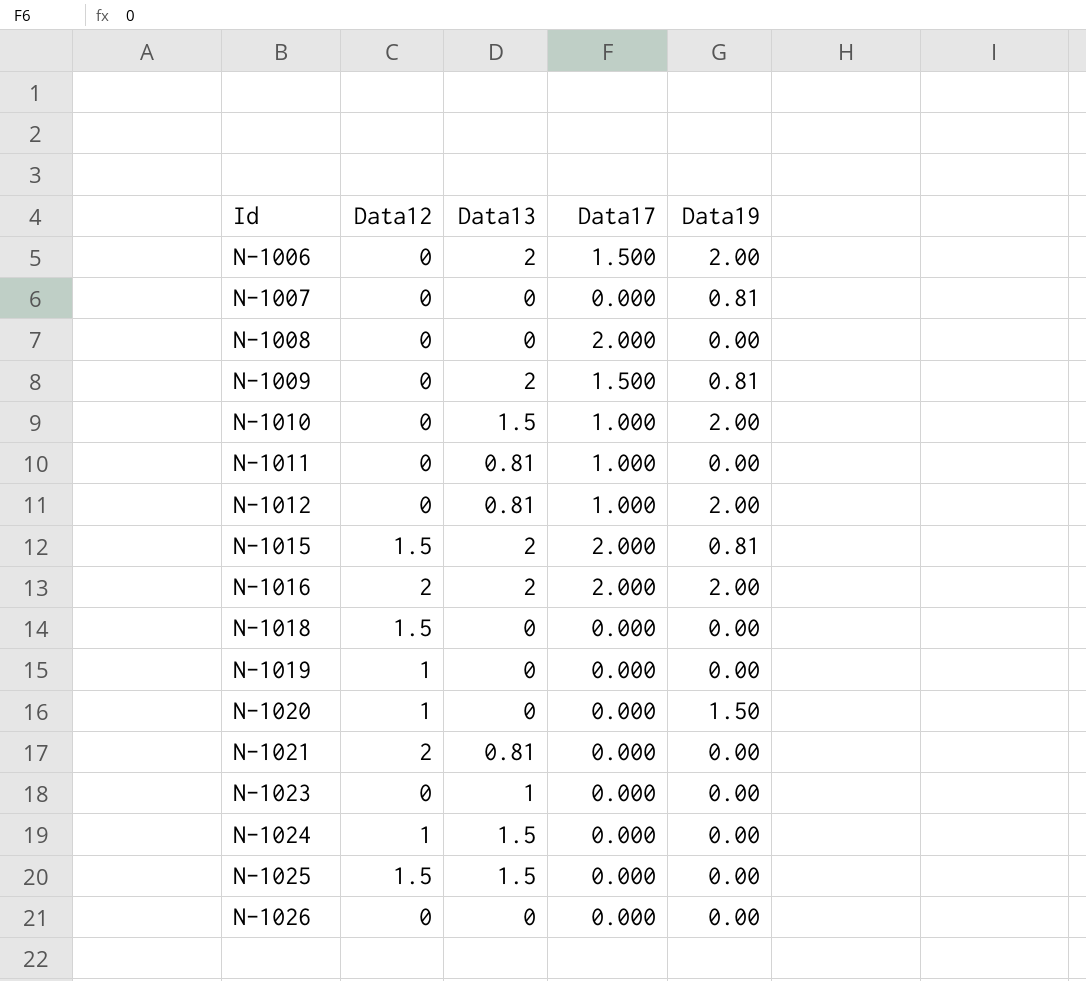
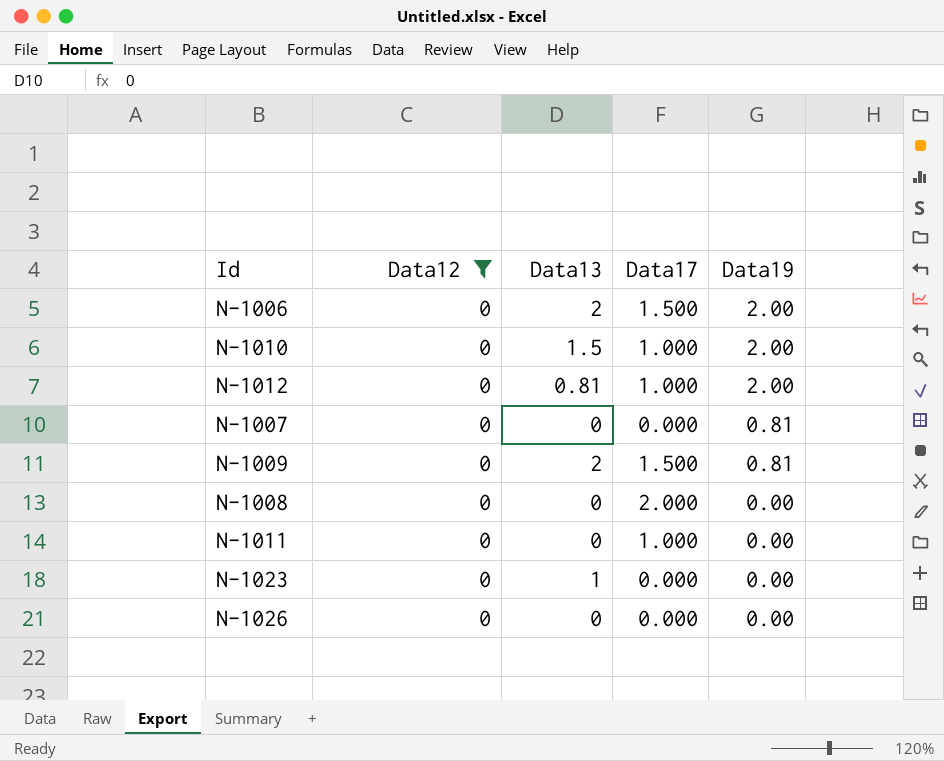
filter: none -> Data12 = 0
row order: Id ascending -> Data19 descending
N-1011 | Data13: 0.81 -> 0

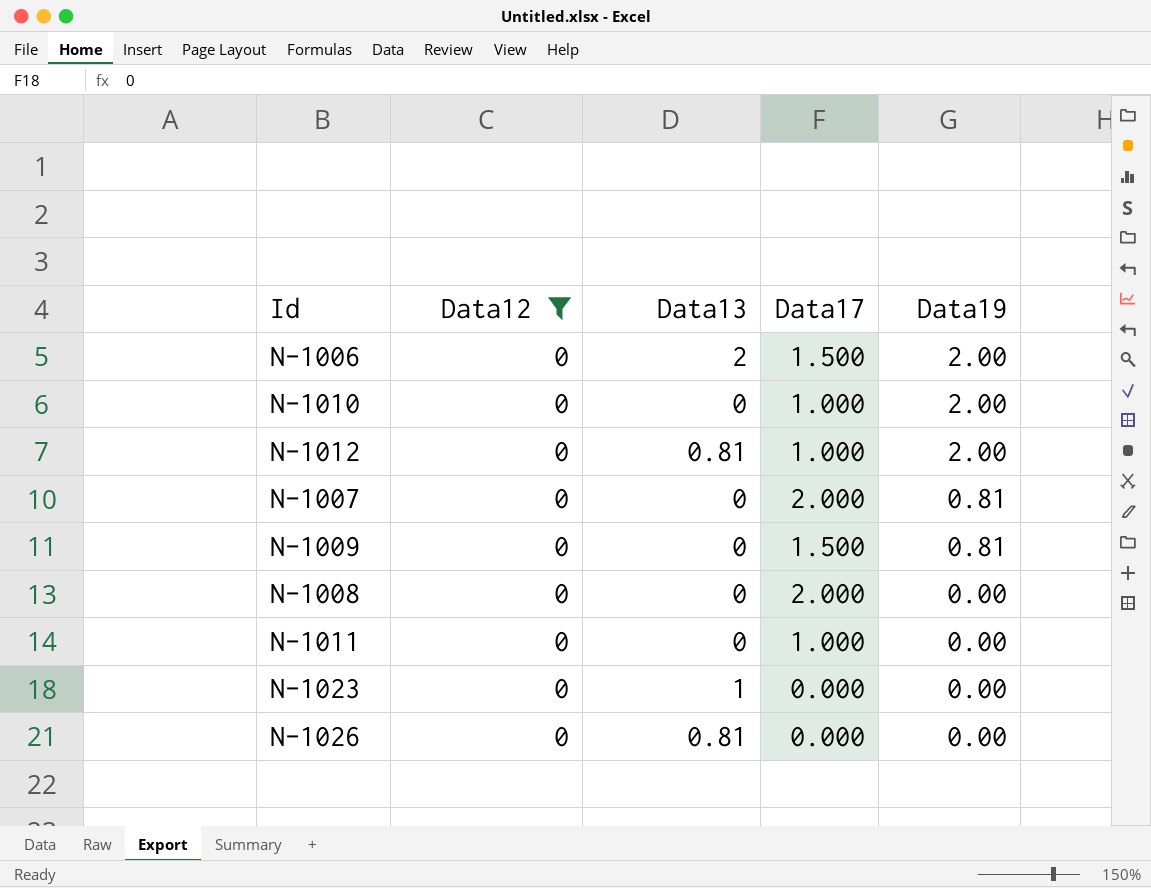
N-1010 | Data13: 1.5 -> 0
N-1007 | Data17: 0.000 -> 2.000
N-1009 | Data13: 2 -> 0
N-1026 | Data13: 0 -> 0.81

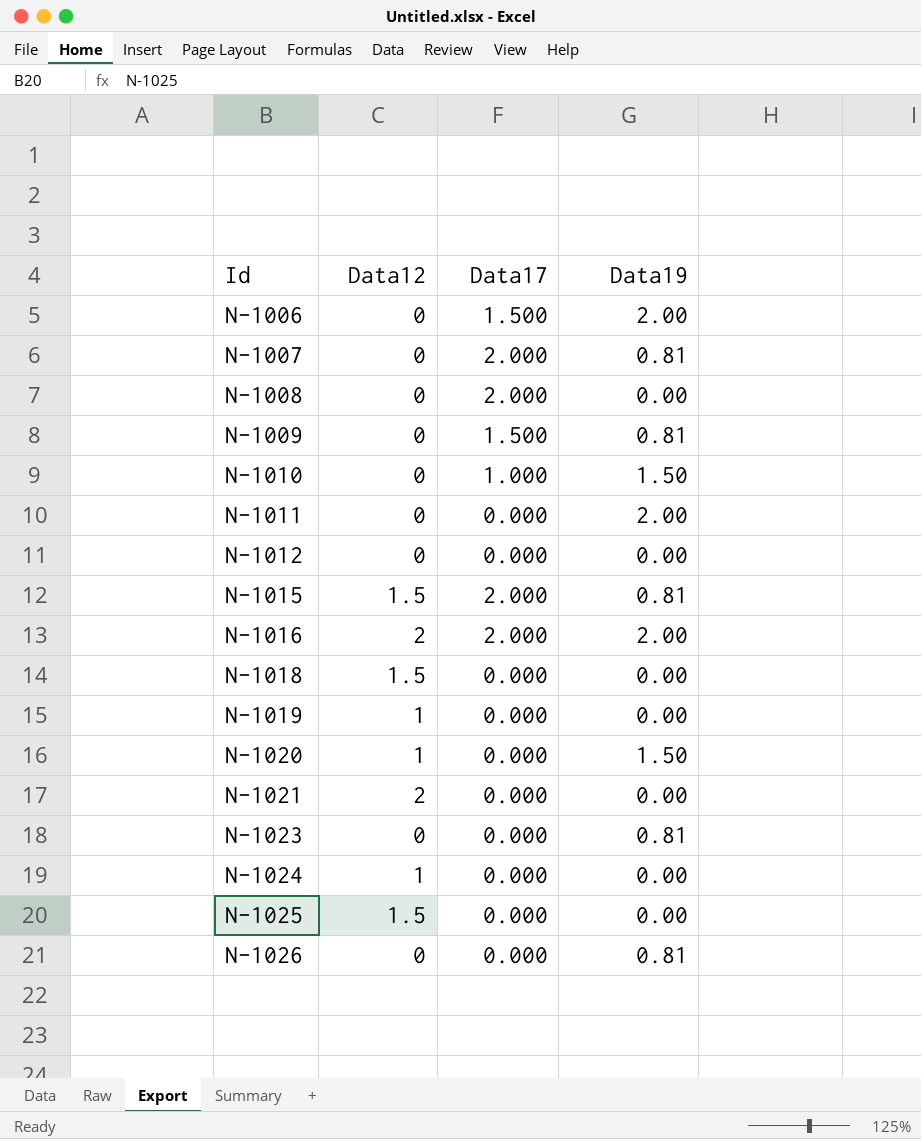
filter: Data12 = 0 -> none
row order: Data19 descending -> Id ascending
column Data13 | position: 3 -> none
N-1010 | Data19: 2.00 -> 1.50
N-1011 | Data17: 1.000 -> 0.000
N-1011 | Data19: 0.00 -> 2.00
N-1012 | Data17: 1.000 -> 0.000
N-1012 | Data19: 2.00 -> 0.00
N-1023 | Data19: 0.00 -> 0.81
N-1026 | Data19: 0.00 -> 0.81

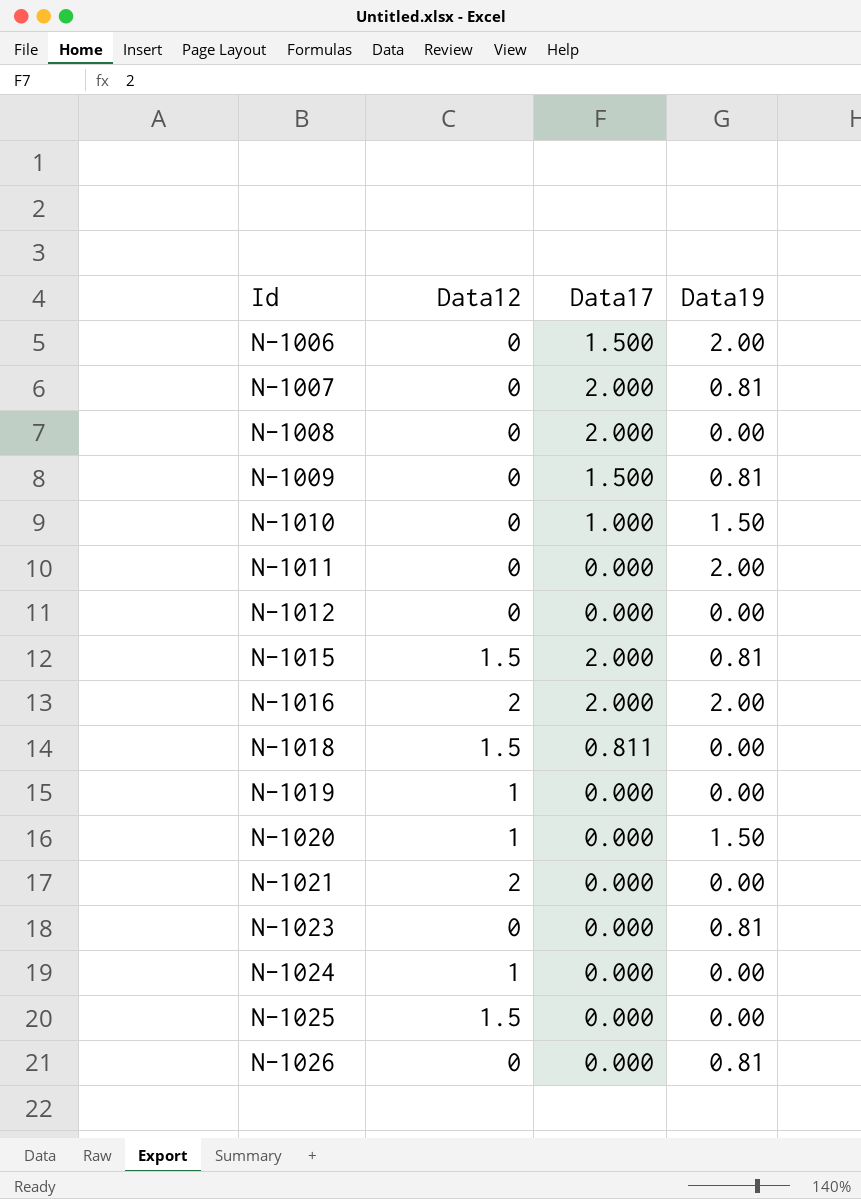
N-1018 | Data17: 0.000 -> 0.811

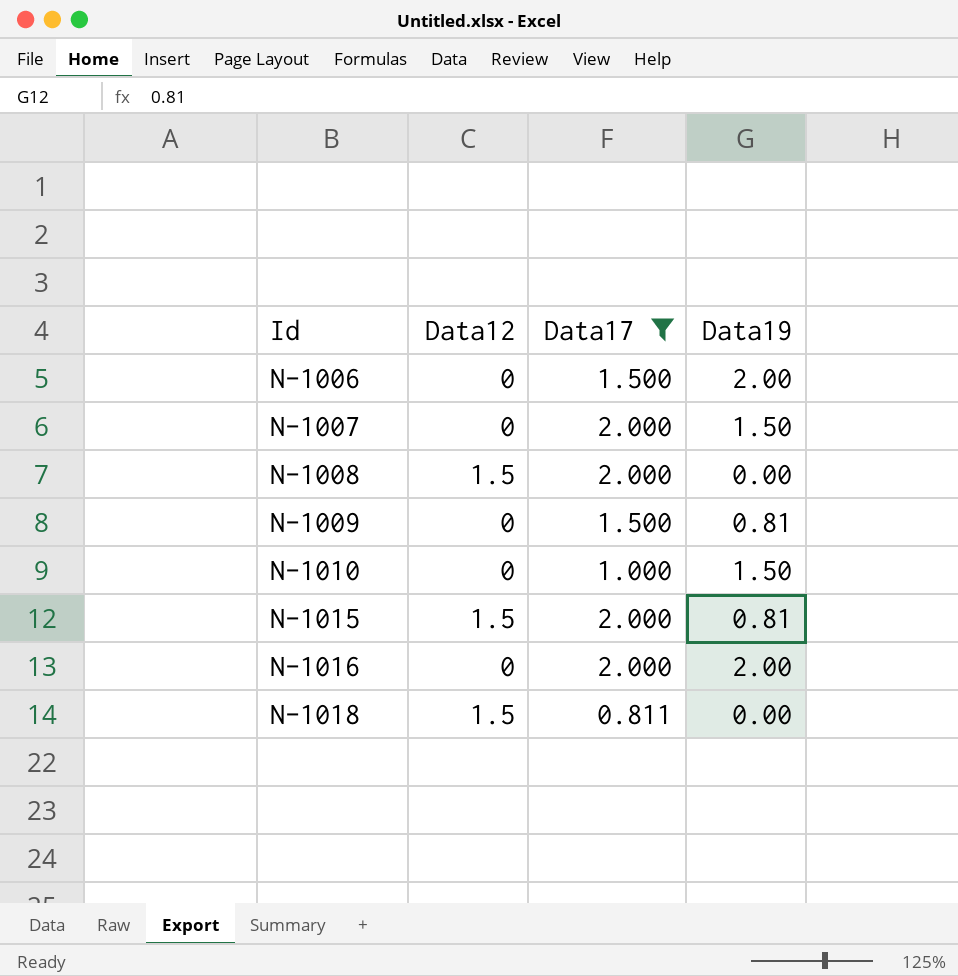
filter: none -> Data17 != 0.000
N-1007 | Data19: 0.81 -> 1.50
N-1008 | Data12: 0 -> 1.5
N-1016 | Data12: 2 -> 0

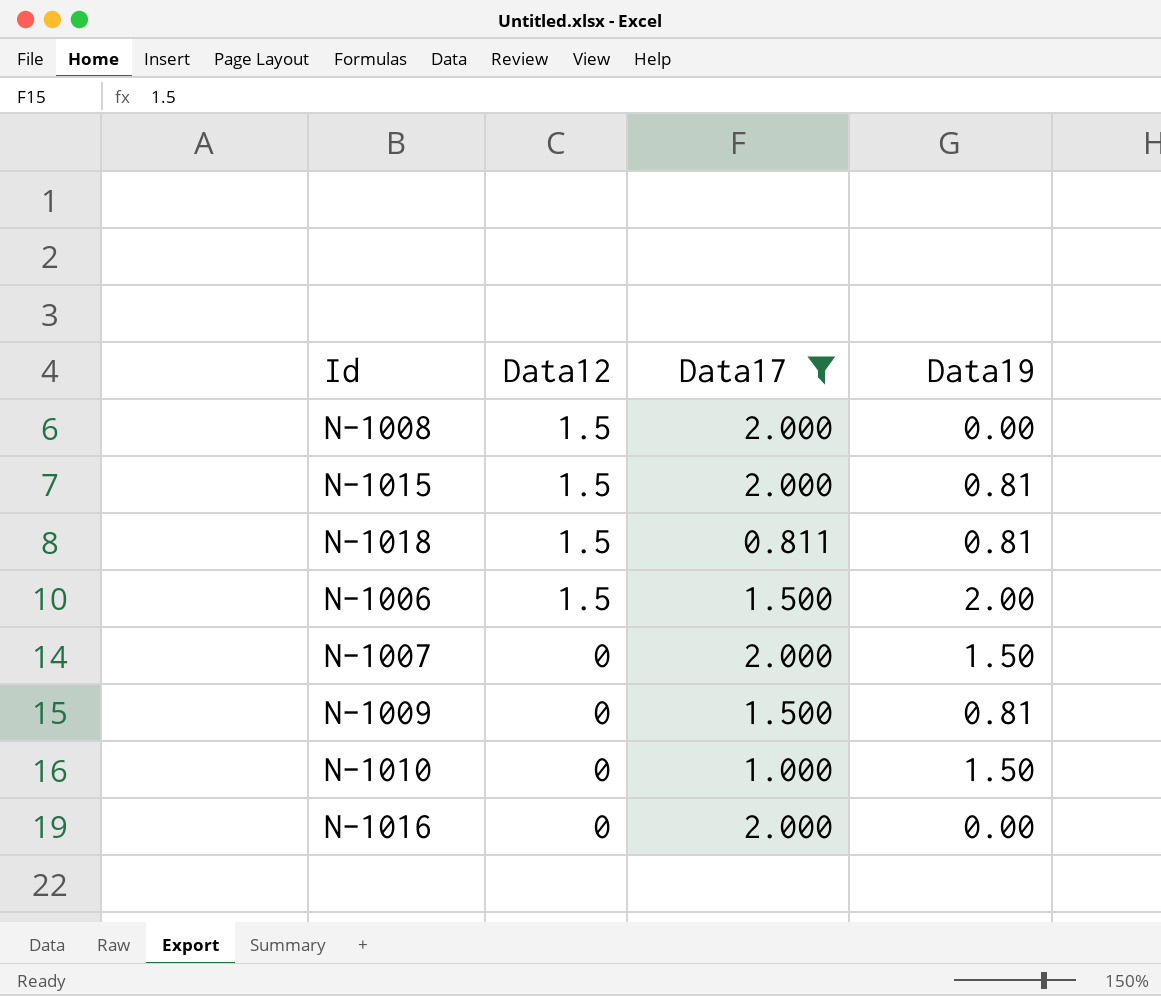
row order: Id ascending -> Data12 descending
N-1018 | Data19: 0.00 -> 0.81
N-1006 | Data12: 0 -> 1.5
N-1016 | Data19: 2.00 -> 0.00

